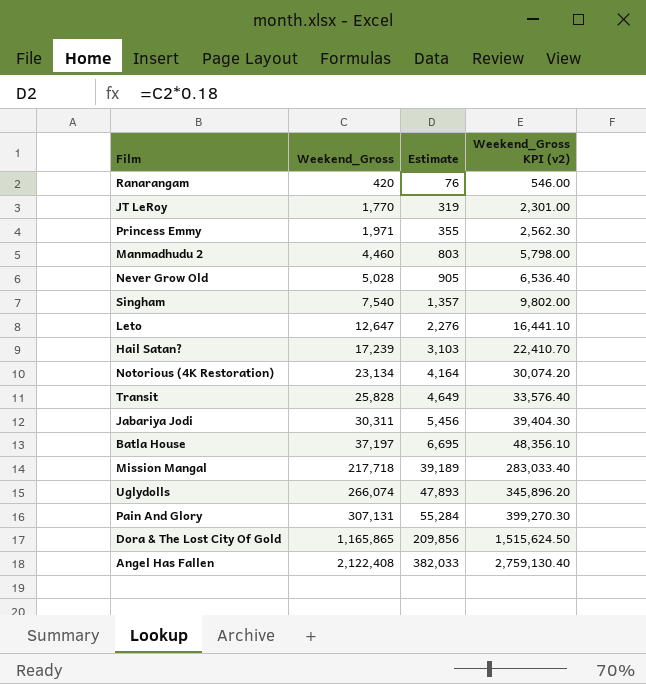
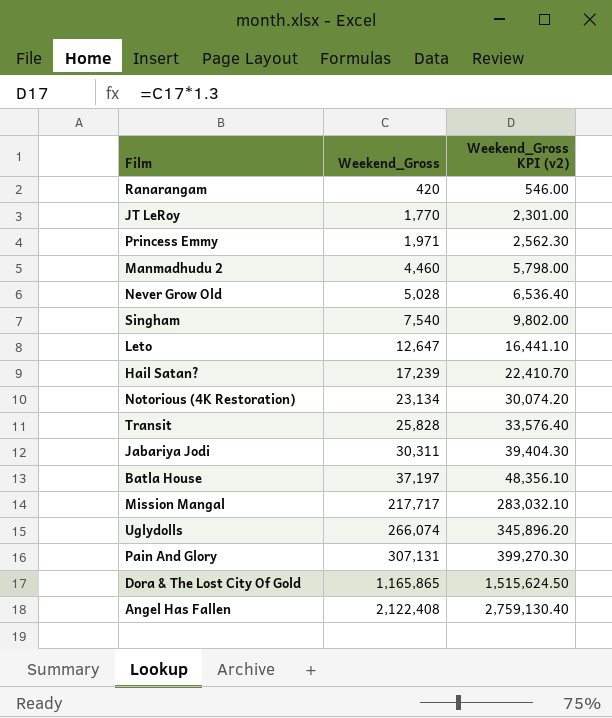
column Estimate | formula: [Weekend_Gross] * 0.18 -> none
Mission Mangal | Weekend_Gross: 217,718 -> 217,717
Mission Mangal | Weekend_Gross KPI (v2): 283,033.40 -> 283,032.10

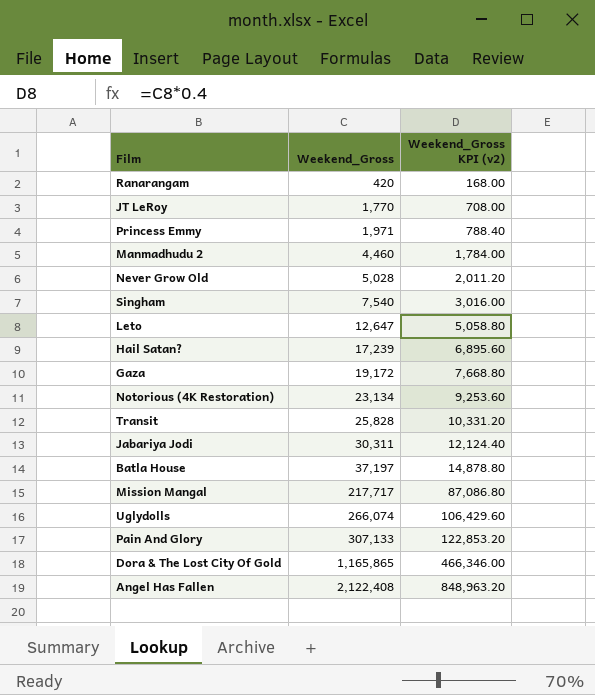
column Weekend_Gross KPI (v2) | formula: [Weekend_Gross] * 1.3 -> [Weekend_Gross] * 0.4
row Gaza: none -> 19,172 | 7,668.80
Pain And Glory | Weekend_Gross: 307,131 -> 307,133

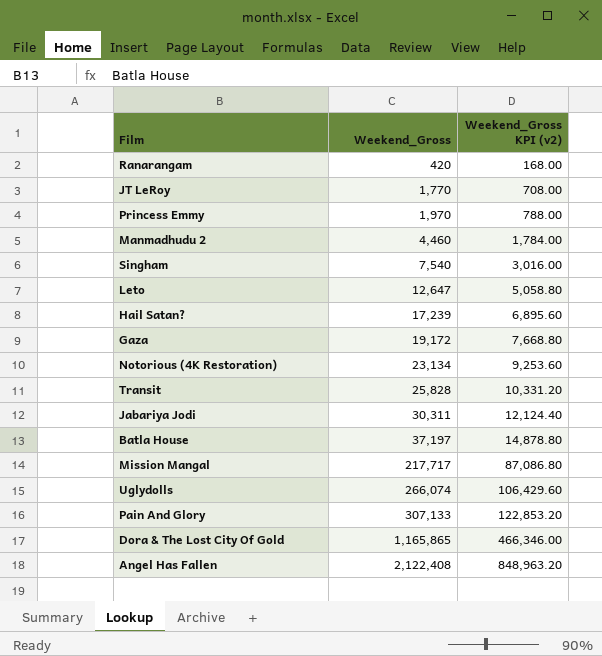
row Never Grow Old: 5,028 | 2,011.20 -> none
Princess Emmy | Weekend_Gross: 1,971 -> 1,970
Princess Emmy | Weekend_Gross KPI (v2): 788.40 -> 788.00

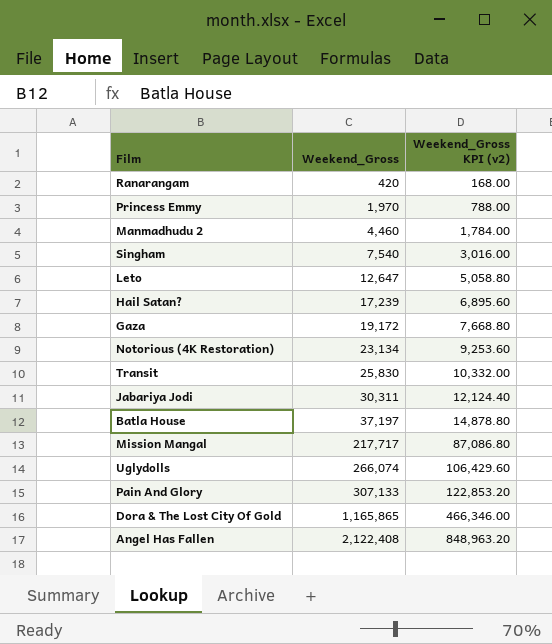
row JT LeRoy: 1,770 | 708.00 -> none
Transit | Weekend_Gross: 25,828 -> 25,830
Transit | Weekend_Gross KPI (v2): 10,331.20 -> 10,332.00

